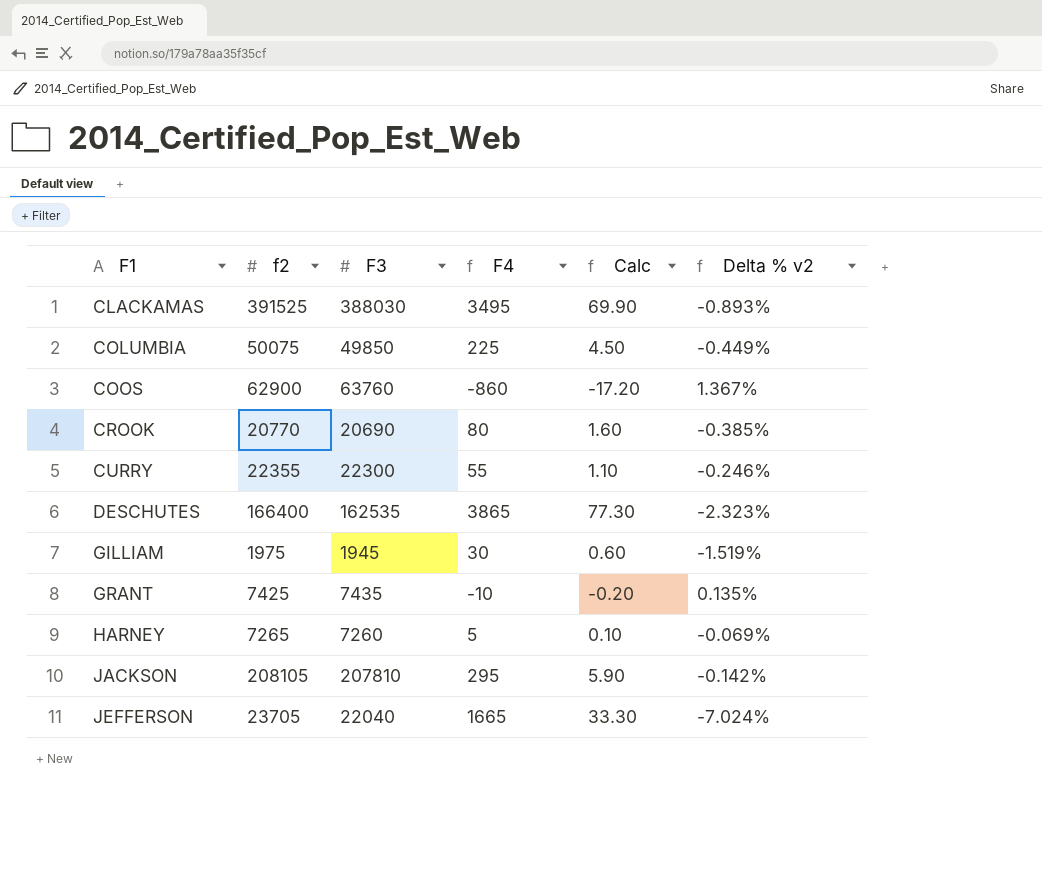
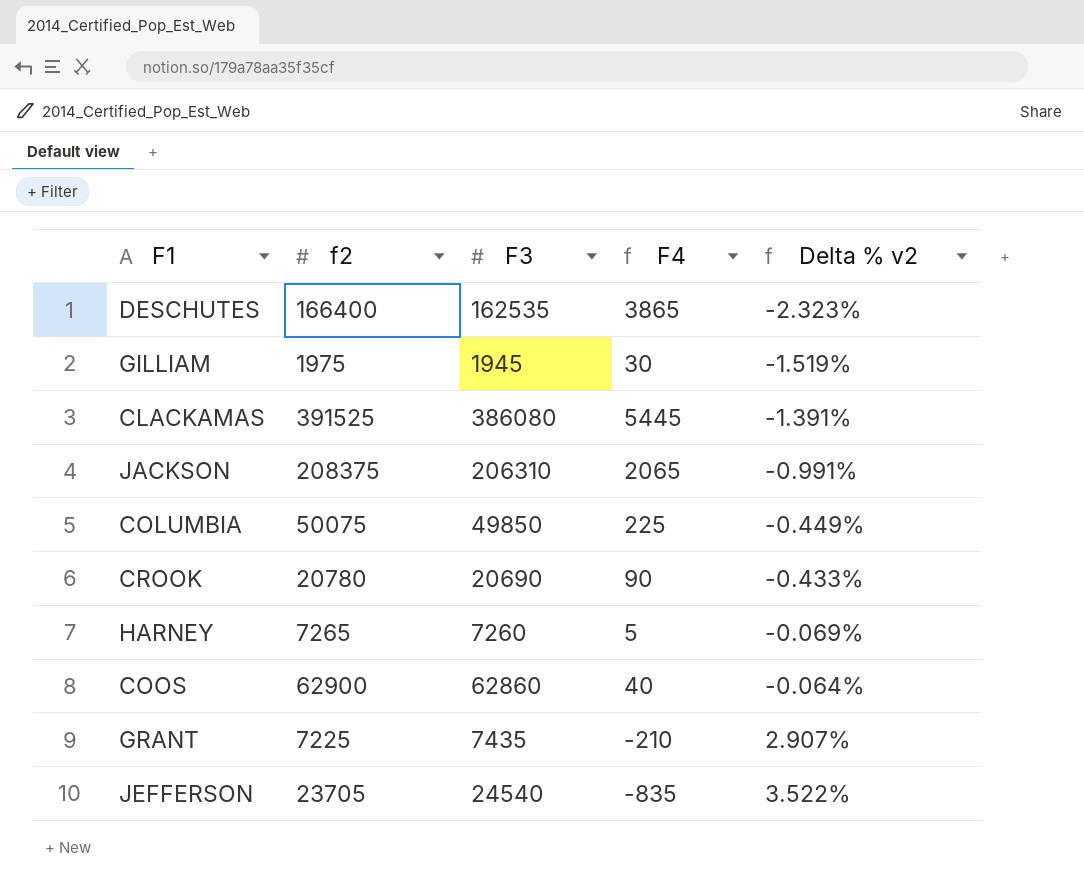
row order: F1 ascending -> Delta % v2 ascending
column Calc | formula: [F4] * 0.02 -> none
row CURRY: 22355 | 22300 | 55 | 1.10 | -0.246% -> none
CLACKAMAS | F3: 388030 -> 386080
CLACKAMAS | F4: 3495 -> 5445
CLACKAMAS | Delta % v2: -0.893% -> -1.391%
JACKSON | f2: 208105 -> 208375
JACKSON | F3: 207810 -> 206310
JACKSON | F4: 295 -> 2065
JACKSON | Delta % v2: -0.142% -> -0.991%
CROOK | f2: 20770 -> 20780
CROOK | F4: 80 -> 90
CROOK | Delta % v2: -0.385% -> -0.433%
COOS | F3: 63760 -> 62860
COOS | F4: -860 -> 40
COOS | Delta % v2: 1.367% -> -0.064%
GRANT | f2: 7425 -> 7225
GRANT | F4: -10 -> -210
GRANT | Delta % v2: 0.135% -> 2.907%
JEFFERSON | F3: 22040 -> 24540
JEFFERSON | F4: 1665 -> -835
JEFFERSON | Delta % v2: -7.024% -> 3.522%

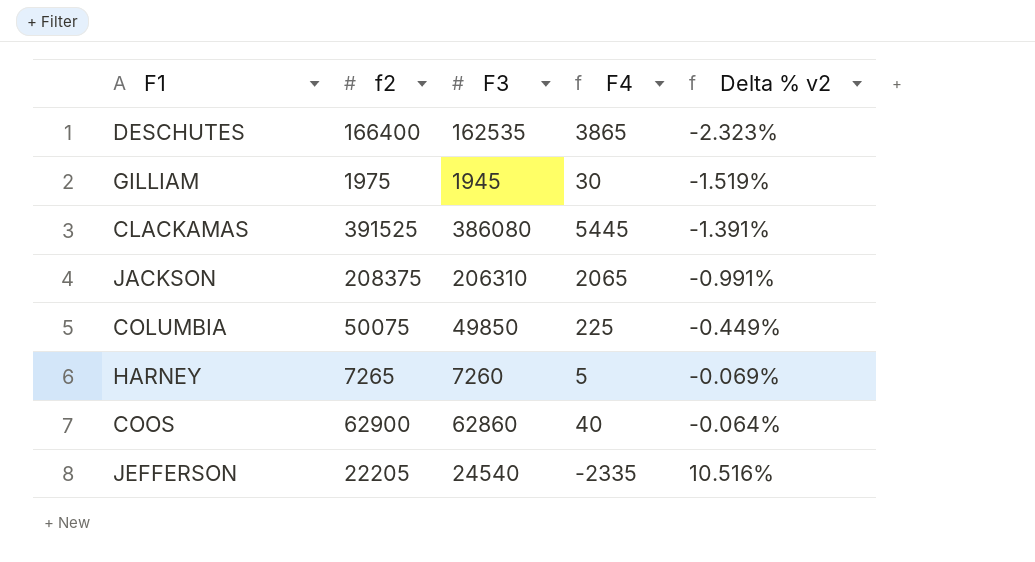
row CROOK: 20780 | 20690 | 90 | -0.433% -> none
row GRANT: 7225 | 7435 | -210 | 2.907% -> none
JEFFERSON | f2: 23705 -> 22205
JEFFERSON | F4: -835 -> -2335
JEFFERSON | Delta % v2: 3.522% -> 10.516%

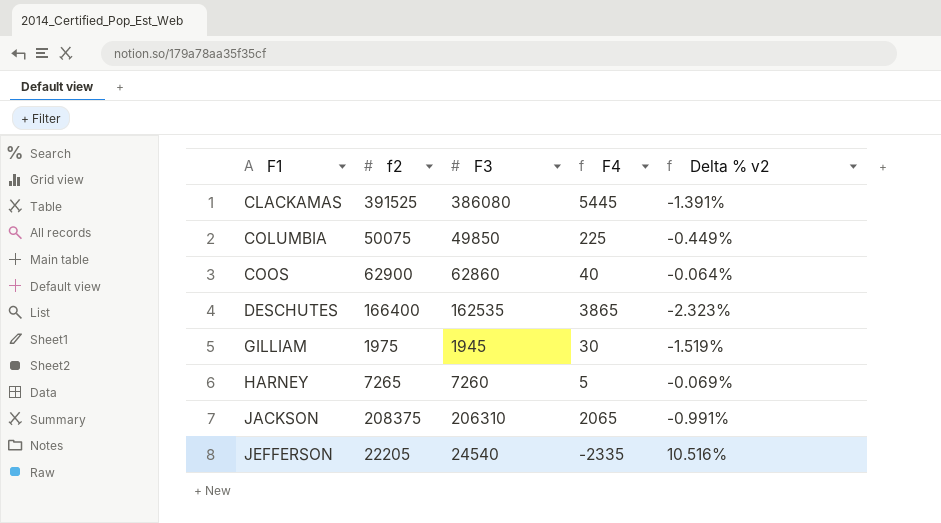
row order: Delta % v2 ascending -> F1 ascending

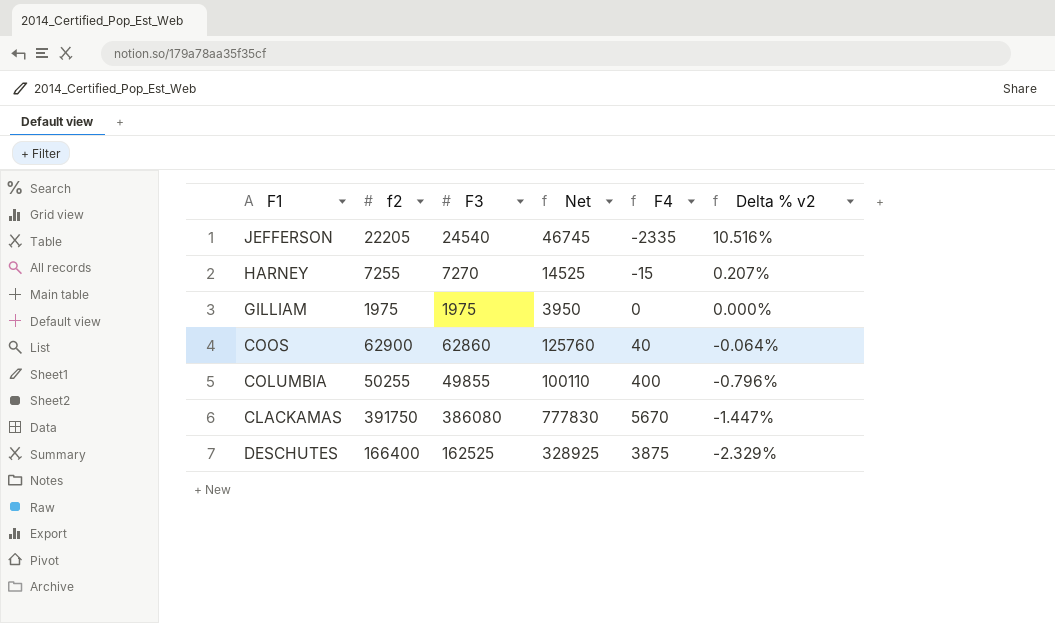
row order: F1 ascending -> Delta % v2 descending
column Net | formula: none -> [f2] + [F3]
row JACKSON: 208375 | 206310 | 2065 | -0.991% -> none
HARNEY | f2: 7265 -> 7255
HARNEY | F3: 7260 -> 7270
HARNEY | F4: 5 -> -15
HARNEY | Delta % v2: -0.069% -> 0.207%
GILLIAM | F3: 1945 -> 1975
GILLIAM | F4: 30 -> 0
GILLIAM | Delta % v2: -1.519% -> 0.000%
COLUMBIA | f2: 50075 -> 50255
COLUMBIA | F3: 49850 -> 49855
COLUMBIA | F4: 225 -> 400
COLUMBIA | Delta % v2: -0.449% -> -0.796%
CLACKAMAS | f2: 391525 -> 391750
CLACKAMAS | F4: 5445 -> 5670
CLACKAMAS | Delta % v2: -1.391% -> -1.447%
DESCHUTES | F3: 162535 -> 162525
DESCHUTES | F4: 3865 -> 3875
DESCHUTES | Delta % v2: -2.323% -> -2.329%

